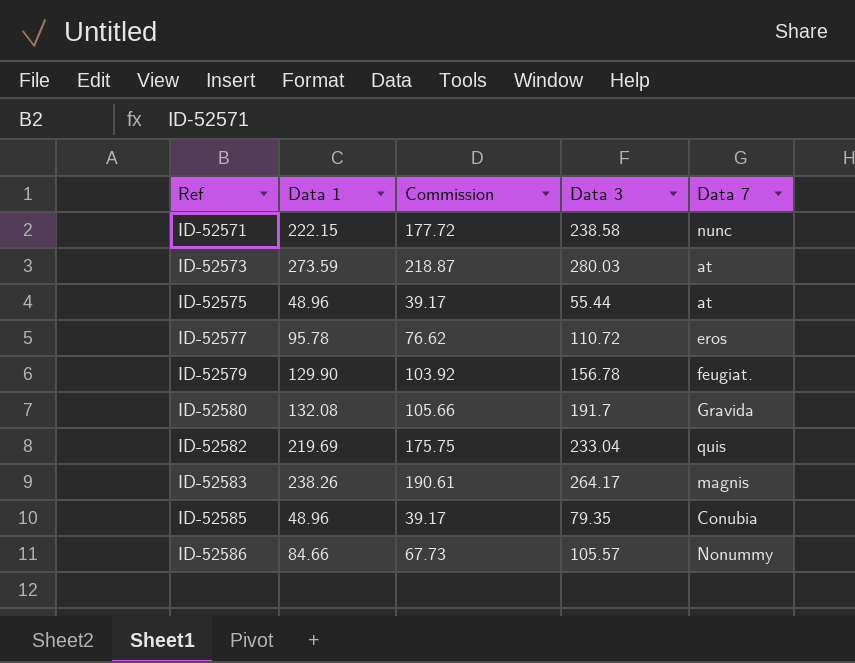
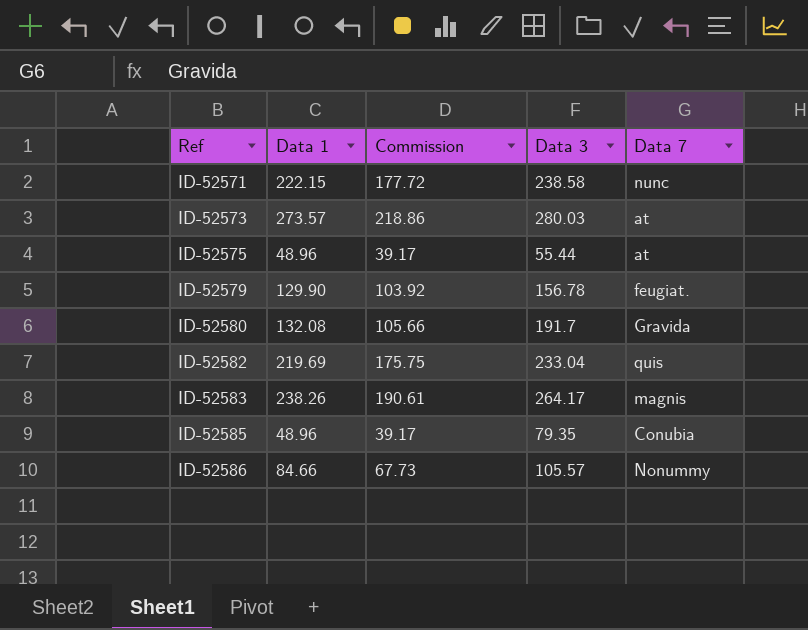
row ID-52577: 95.78 | 76.62 | 110.72 | eros -> none
ID-52573 | Data 1: 273.59 -> 273.57
ID-52573 | Commission: 218.87 -> 218.86

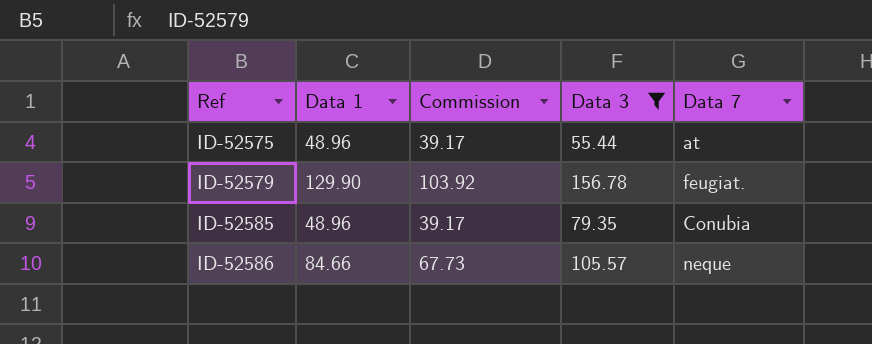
filter: none -> Data 3 <= 156.78
ID-52586 | Data 7: Nonummy -> neque

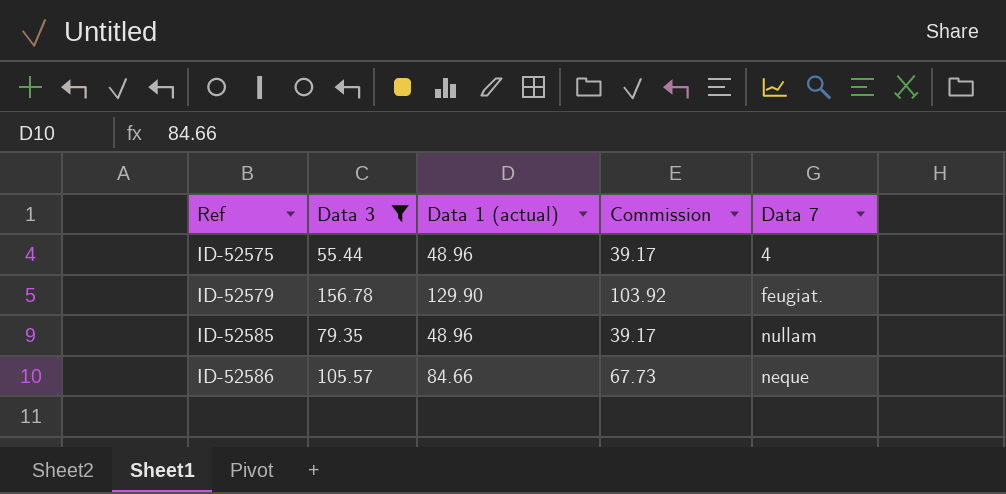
column Data 3 | position: 4 -> 2
column name: Data 1 -> Data 1 (actual)
ID-52575 | Data 7: at -> 4
ID-52585 | Data 7: Conubia -> nullam

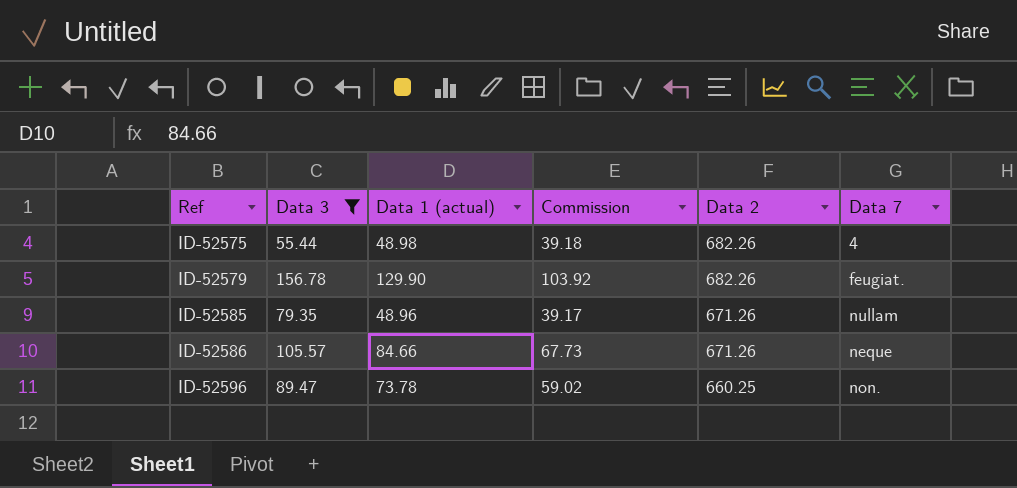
column Data 2 | position: none -> 5
ID-52575 | Data 1 (actual): 48.96 -> 48.98
ID-52575 | Commission: 39.17 -> 39.18
row ID-52596: none -> 89.47 | 73.78 | 59.02 | 660.25 | non.

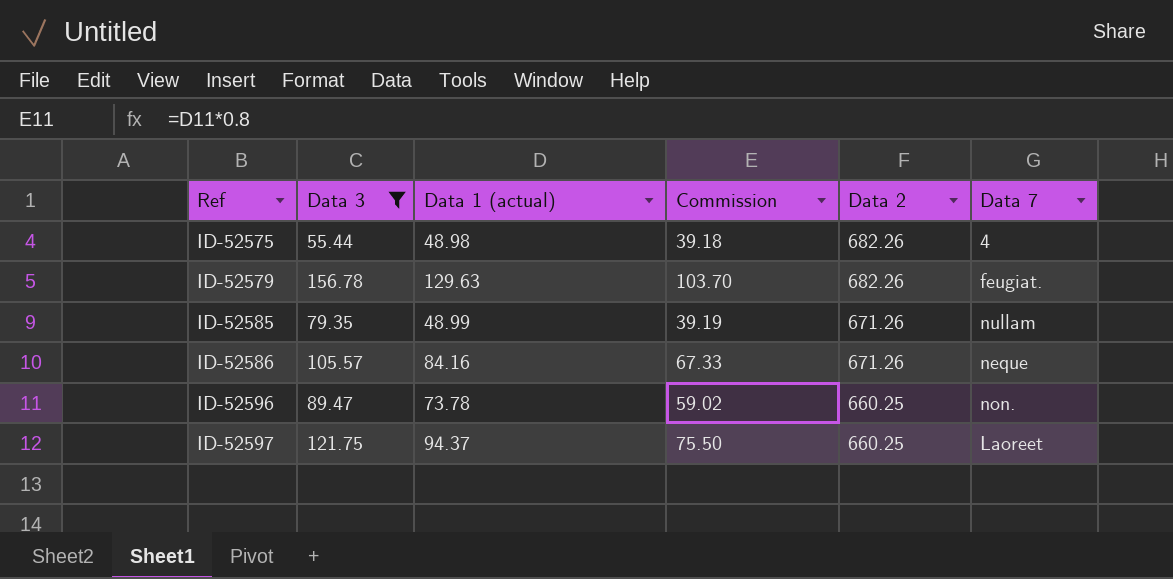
ID-52579 | Data 1 (actual): 129.90 -> 129.63
ID-52579 | Commission: 103.92 -> 103.70
ID-52585 | Data 1 (actual): 48.96 -> 48.99
ID-52585 | Commission: 39.17 -> 39.19
ID-52586 | Data 1 (actual): 84.66 -> 84.16
ID-52586 | Commission: 67.73 -> 67.33
row ID-52597: none -> 121.75 | 94.37 | 75.50 | 660.25 | Laoreet

